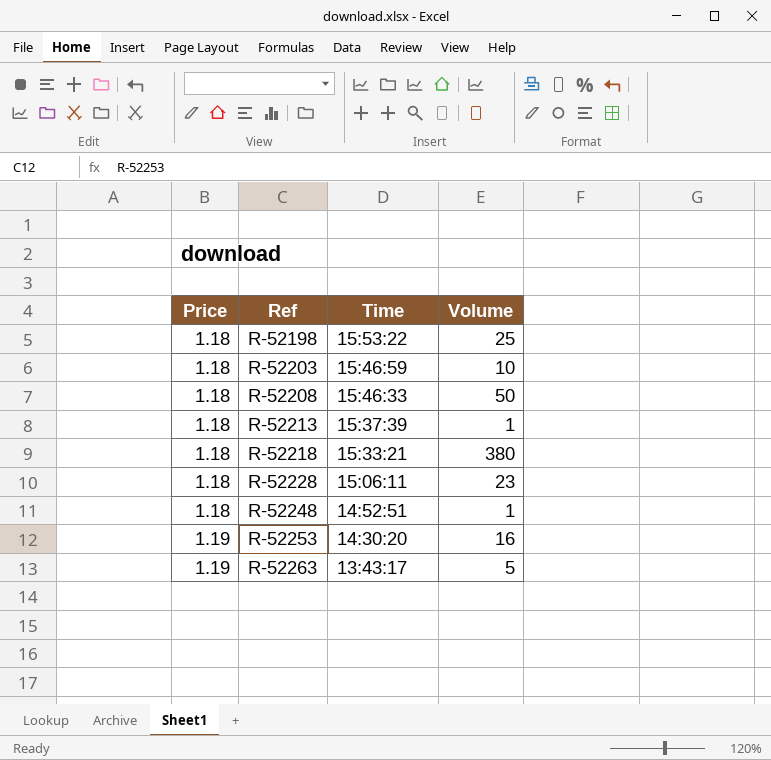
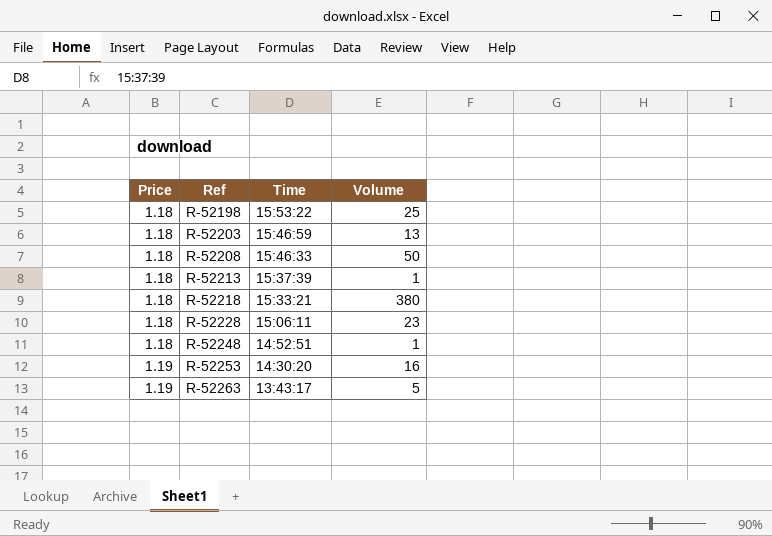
R-52203 | Volume: 10 -> 13

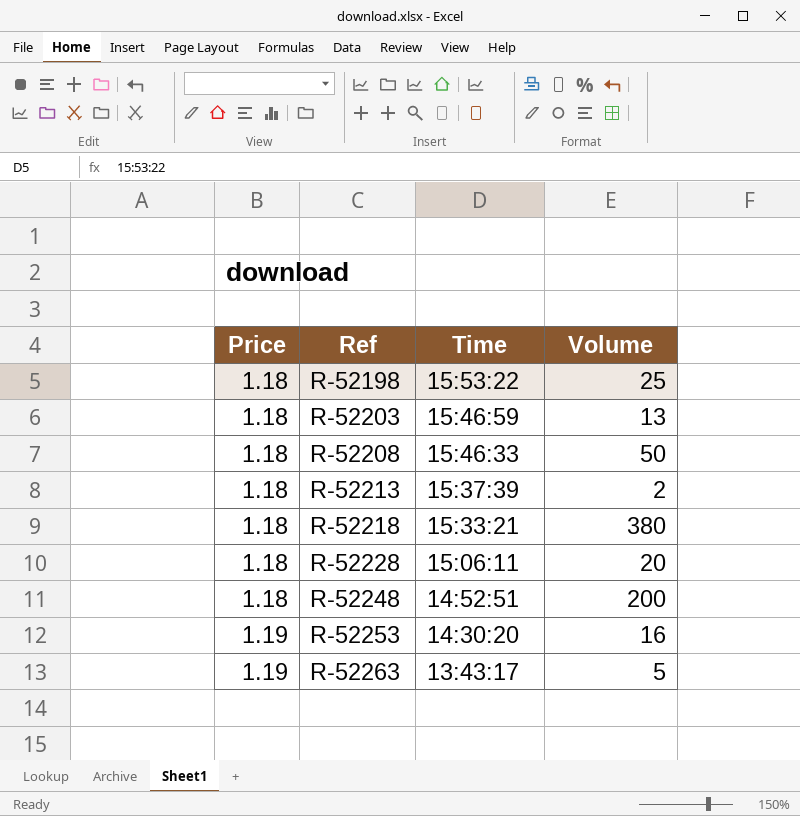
R-52213 | Volume: 1 -> 2
R-52228 | Volume: 23 -> 20
R-52248 | Volume: 1 -> 200

